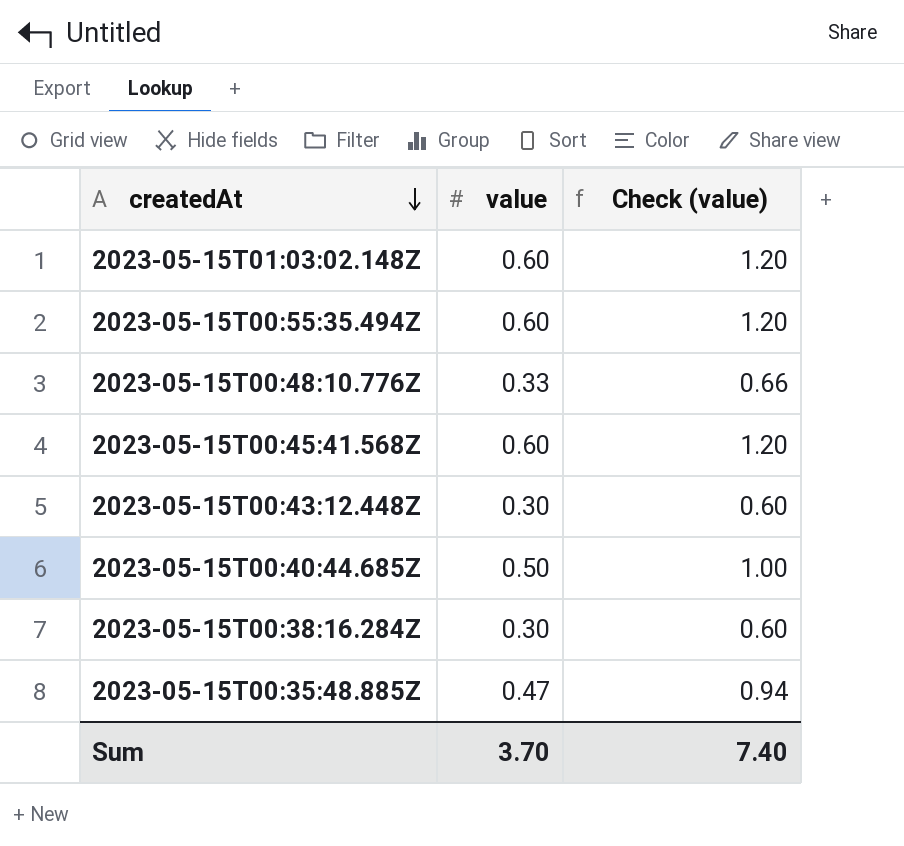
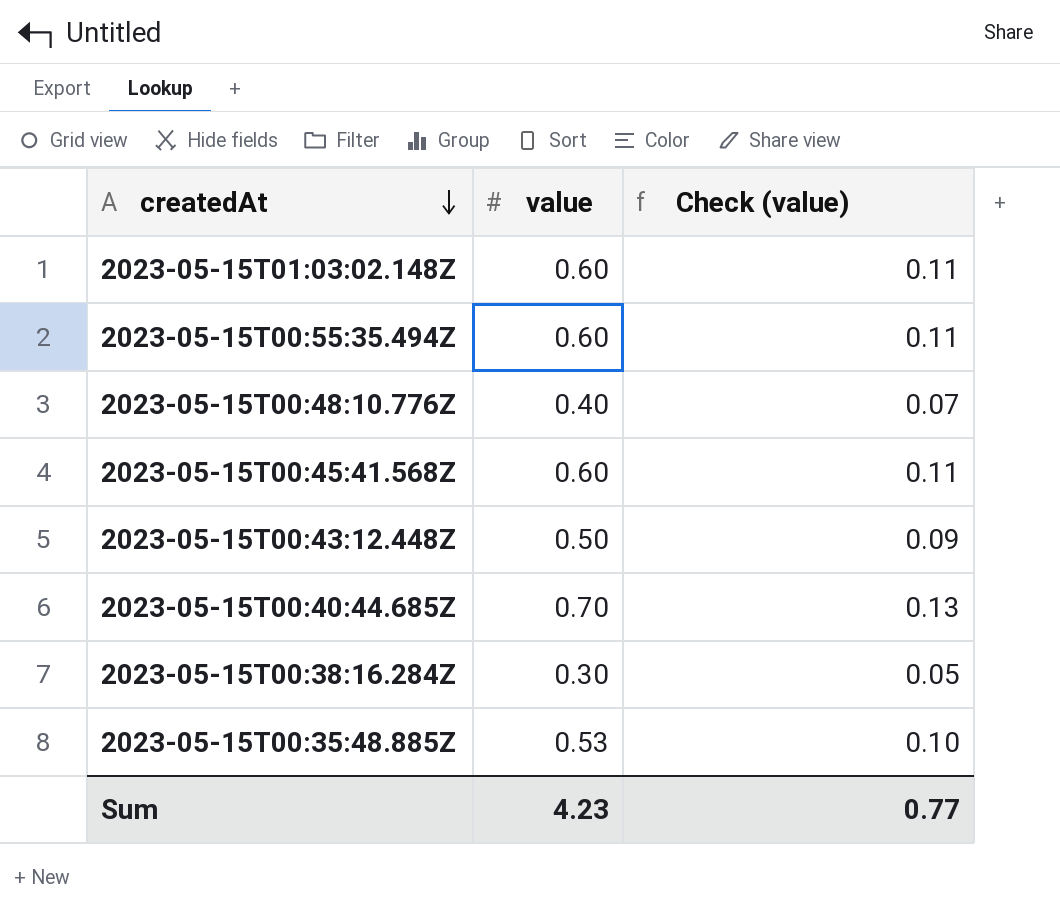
column Check (value) | formula: [value] * 2 -> [value] * 0.18
2023-05-15T00:48:10.776Z | value: 0.33 -> 0.40
2023-05-15T00:43:12.448Z | value: 0.30 -> 0.50
2023-05-15T00:40:44.685Z | value: 0.50 -> 0.70
2023-05-15T00:35:48.885Z | value: 0.47 -> 0.53
Sum | value: 3.70 -> 4.23
Sum | Check (value): 7.40 -> 0.77

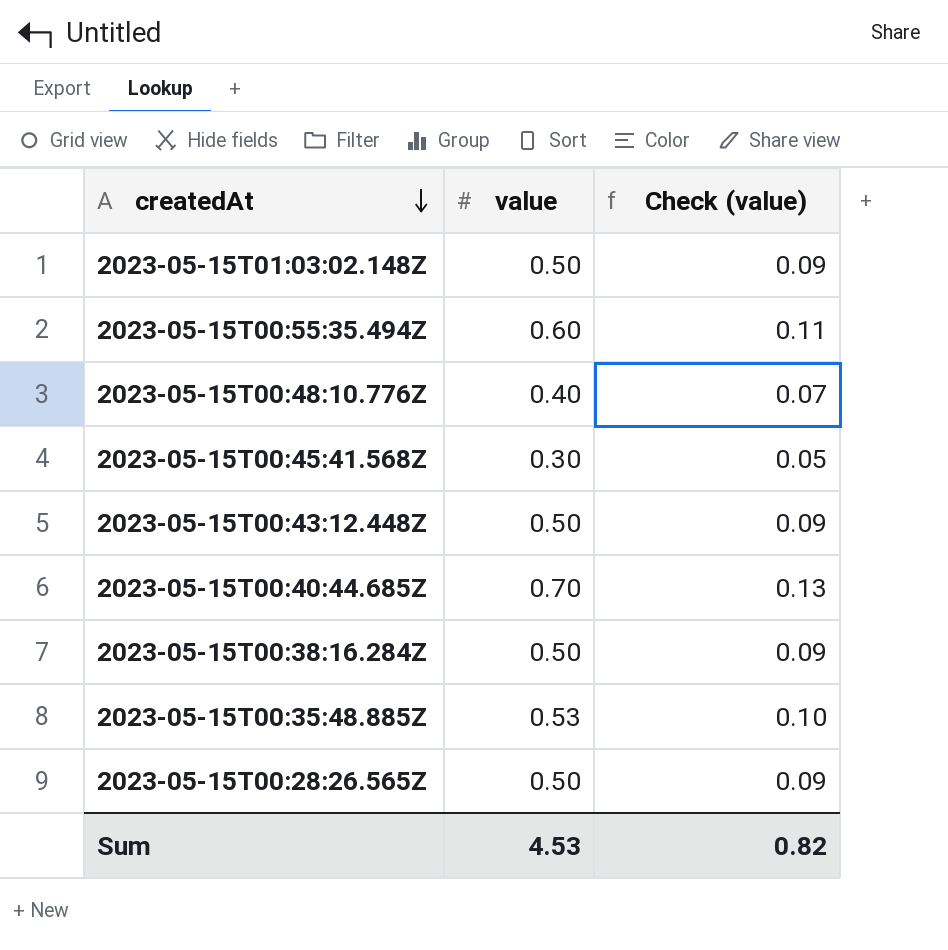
2023-05-15T01:03:02.148Z | value: 0.60 -> 0.50
2023-05-15T01:03:02.148Z | Check (value): 0.11 -> 0.09
2023-05-15T00:45:41.568Z | value: 0.60 -> 0.30
2023-05-15T00:45:41.568Z | Check (value): 0.11 -> 0.05
2023-05-15T00:38:16.284Z | value: 0.30 -> 0.50
2023-05-15T00:38:16.284Z | Check (value): 0.05 -> 0.09
row 2023-05-15T00:28:26.565Z: none -> 0.50 | 0.09
Sum | value: 4.23 -> 4.53
Sum | Check (value): 0.77 -> 0.82

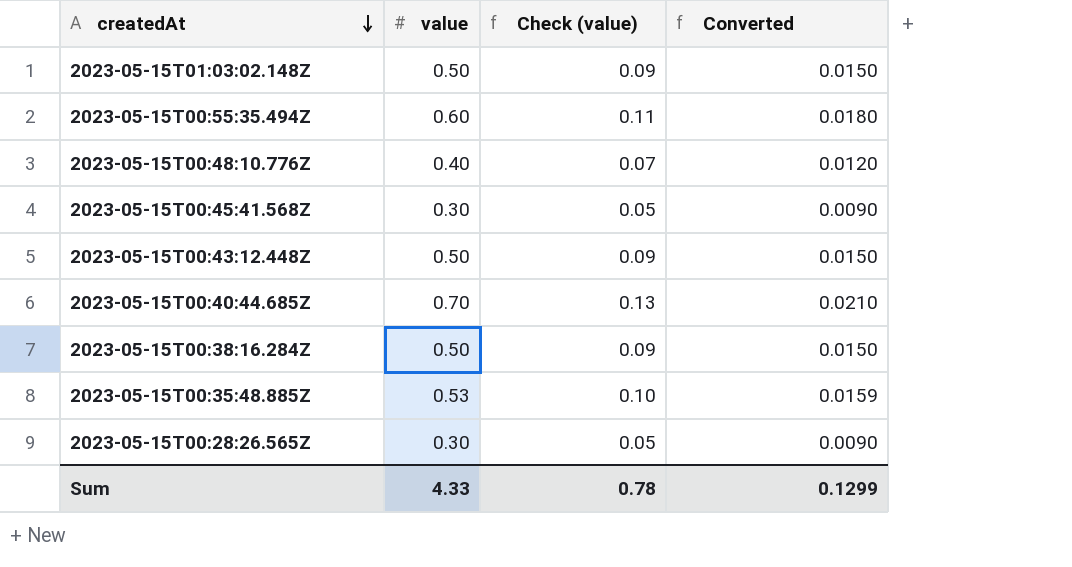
column Converted | formula: none -> [value] * 0.03
2023-05-15T00:28:26.565Z | value: 0.50 -> 0.30
2023-05-15T00:28:26.565Z | Check (value): 0.09 -> 0.05
Sum | value: 4.53 -> 4.33
Sum | Check (value): 0.82 -> 0.78

